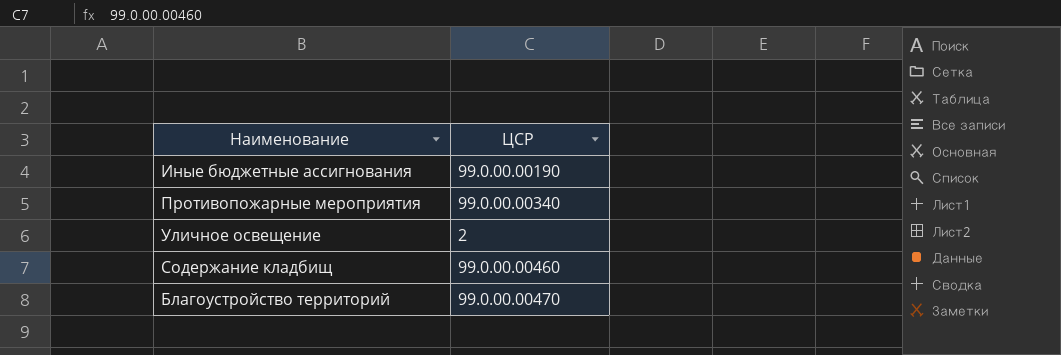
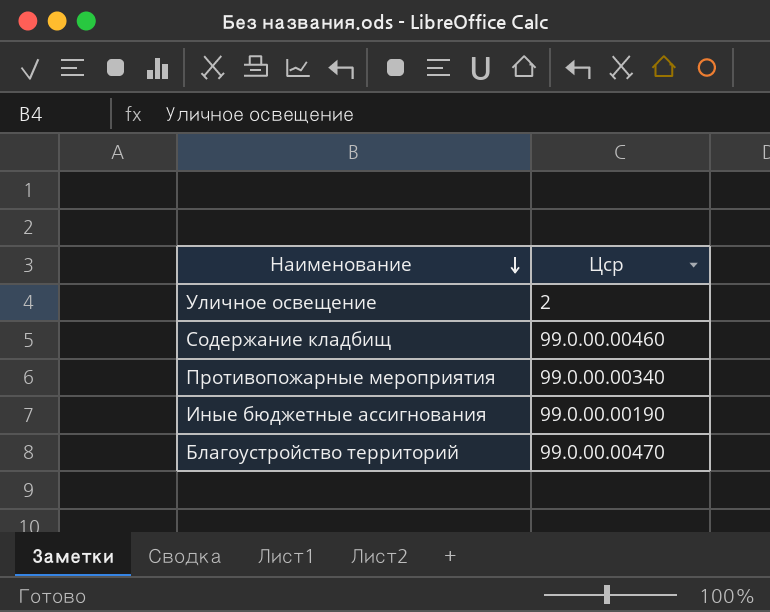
row order: none -> Наименование descending
column name: ЦСР -> Цср

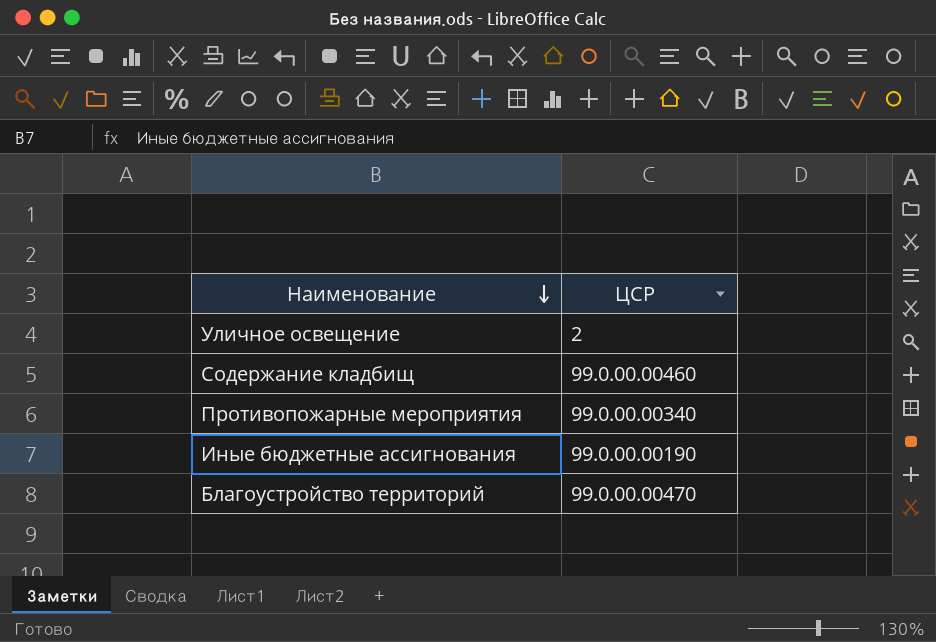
column name: Цср -> ЦСР

